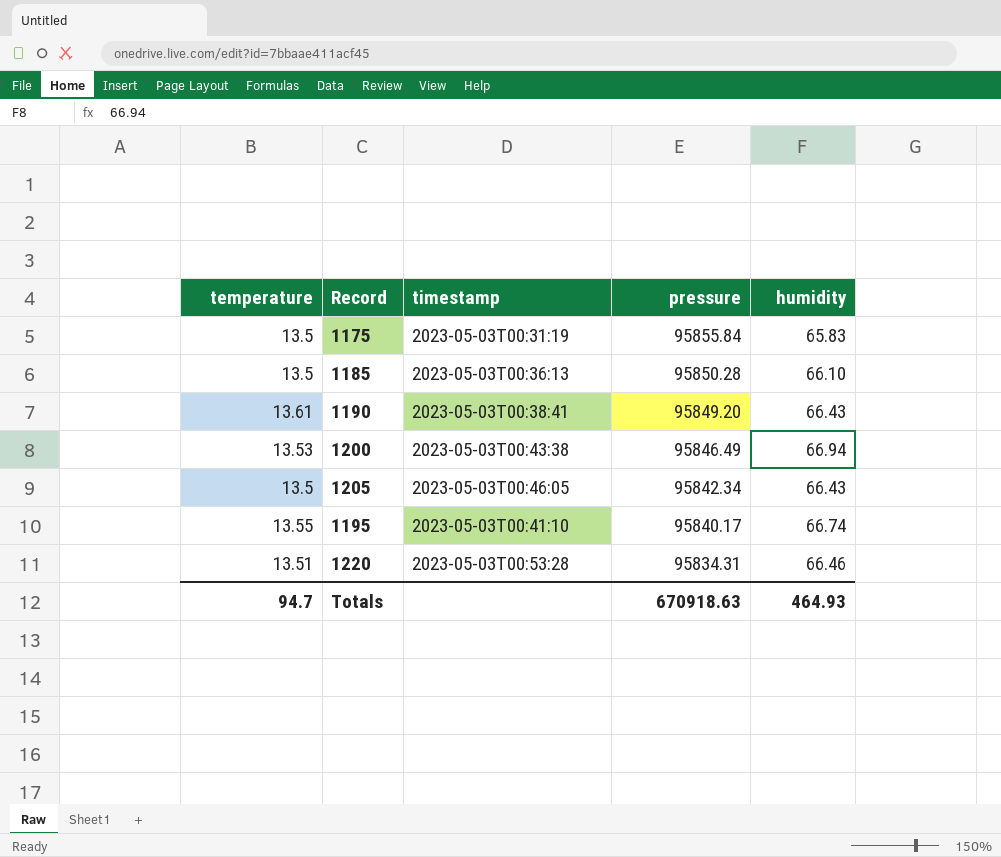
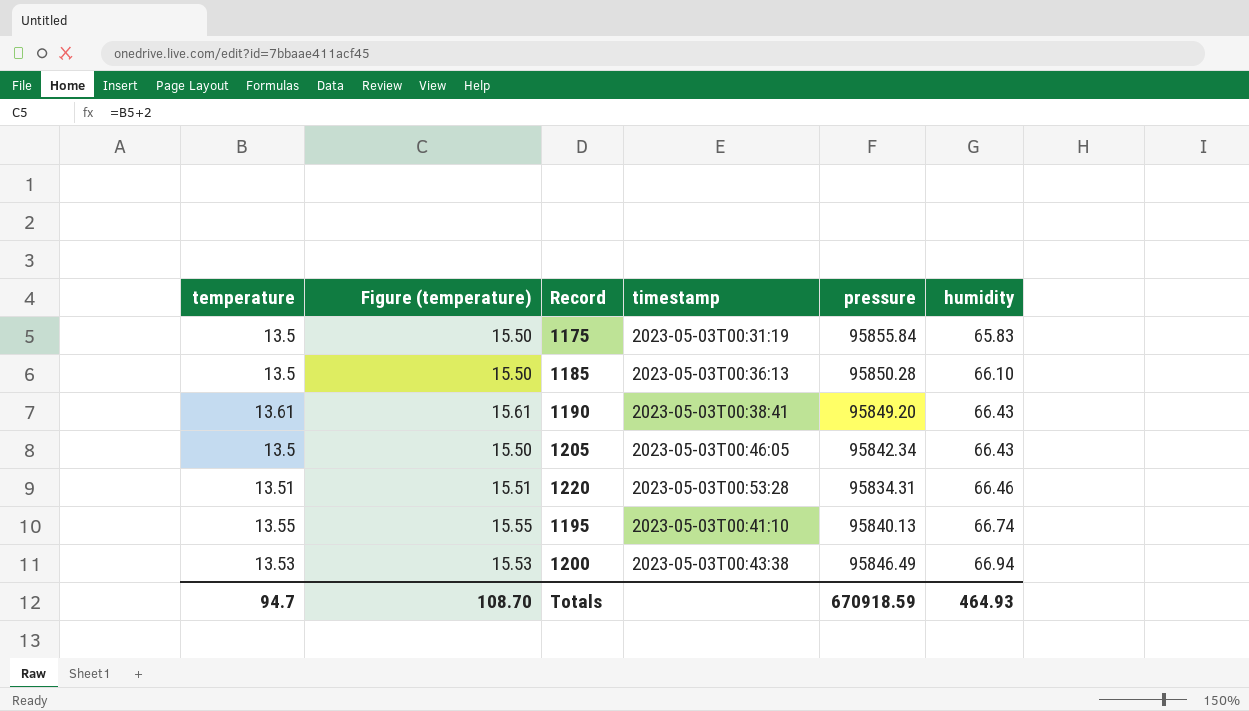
row order: pressure descending -> humidity ascending
column Figure (temperature) | formula: none -> [temperature] + 2
1195 | pressure: 95840.17 -> 95840.13
Totals | pressure: 670918.63 -> 670918.59

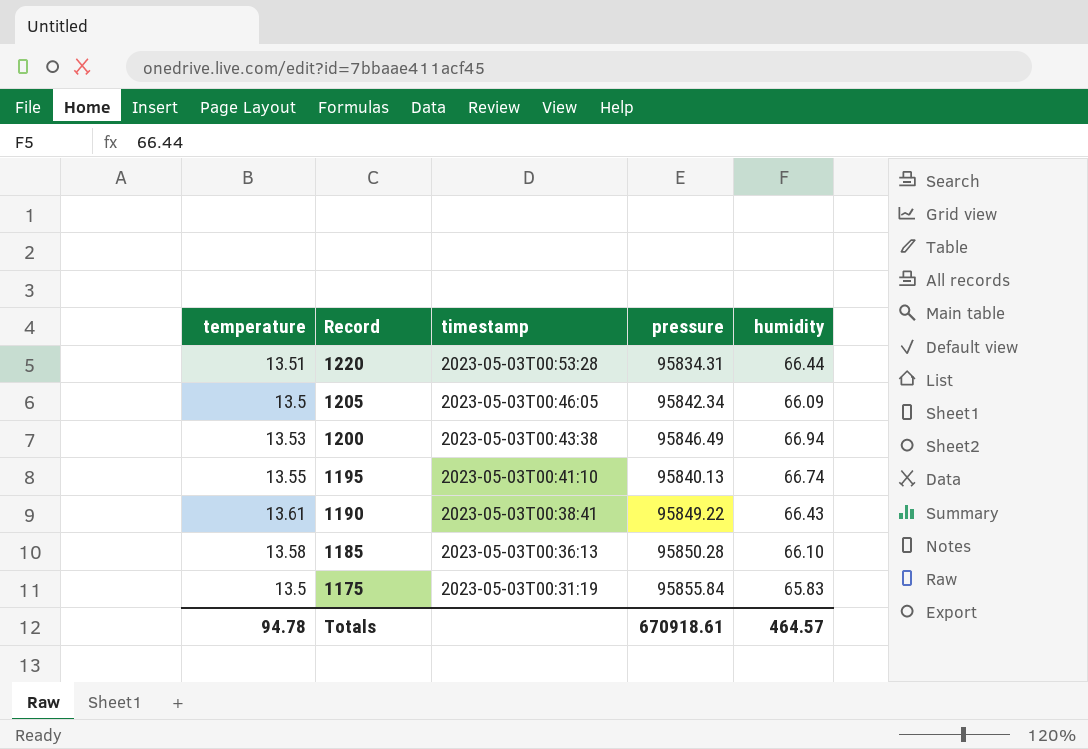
row order: humidity ascending -> Record descending
column Figure (temperature) | formula: [temperature] + 2 -> none
1220 | humidity: 66.46 -> 66.44
1205 | humidity: 66.43 -> 66.09
1190 | pressure: 95849.20 -> 95849.22
1185 | temperature: 13.5 -> 13.58
Totals | temperature: 94.7 -> 94.78
Totals | pressure: 670918.59 -> 670918.61
Totals | humidity: 464.93 -> 464.57

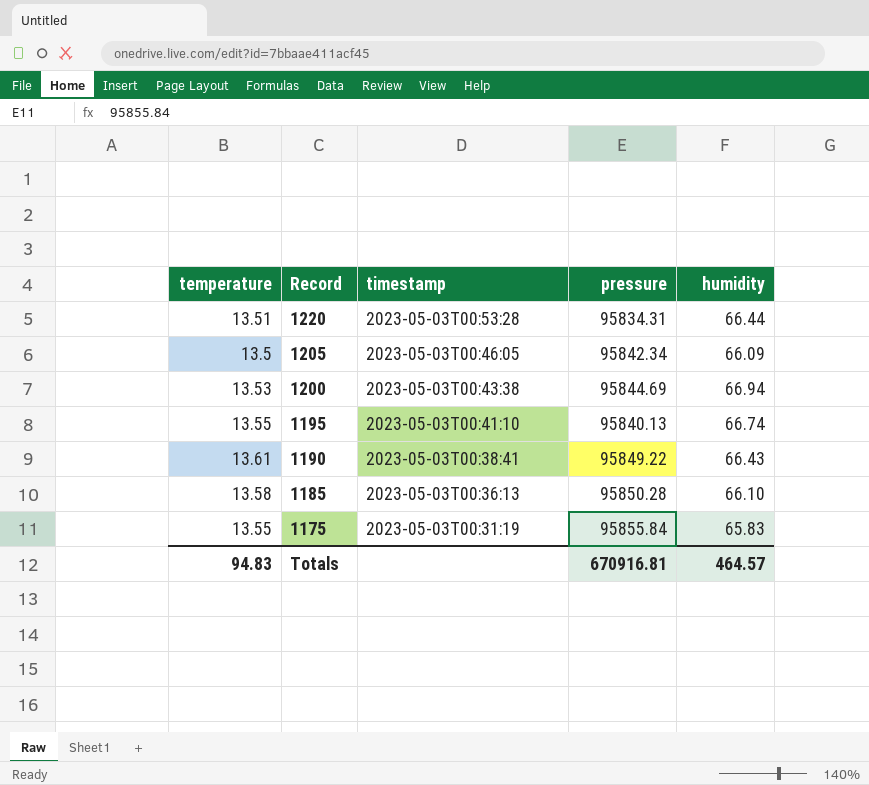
1200 | pressure: 95846.49 -> 95844.69
1175 | temperature: 13.5 -> 13.55
Totals | temperature: 94.78 -> 94.83
Totals | pressure: 670918.61 -> 670916.81

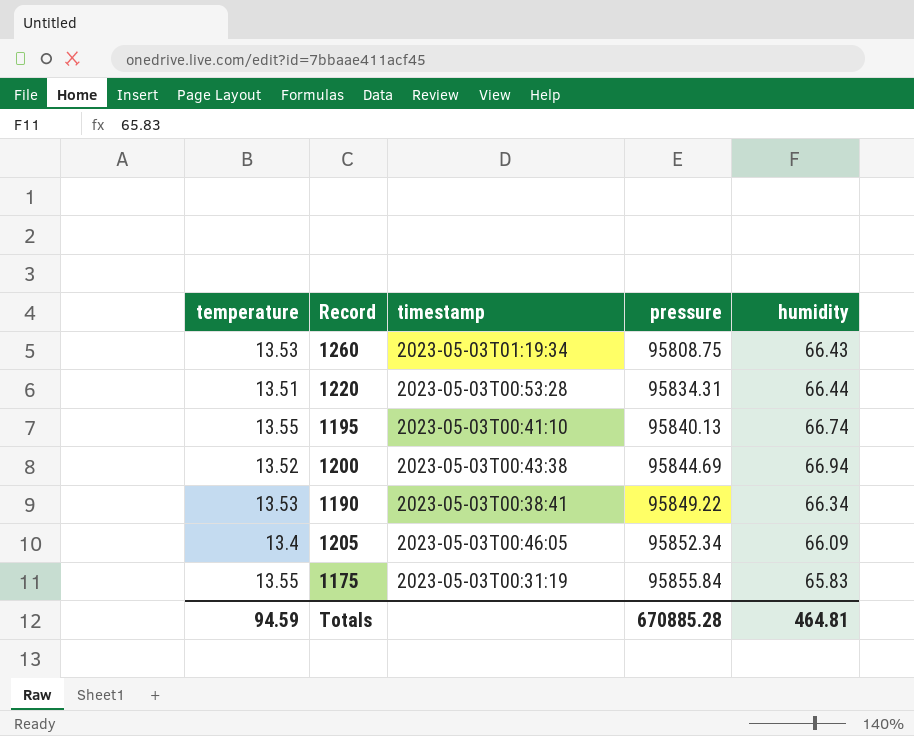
row order: Record descending -> pressure ascending
row 1185: 13.58 | 2023-05-03T00:36:13 | 95850.28 | 66.10 -> none
row 1260: none -> 13.53 | 2023-05-03T01:19:34 | 95808.75 | 66.43
1200 | temperature: 13.53 -> 13.52
1190 | temperature: 13.61 -> 13.53
1190 | humidity: 66.43 -> 66.34
1205 | temperature: 13.5 -> 13.4
1205 | pressure: 95842.34 -> 95852.34
Totals | temperature: 94.83 -> 94.59
Totals | pressure: 670916.81 -> 670885.28
Totals | humidity: 464.57 -> 464.81

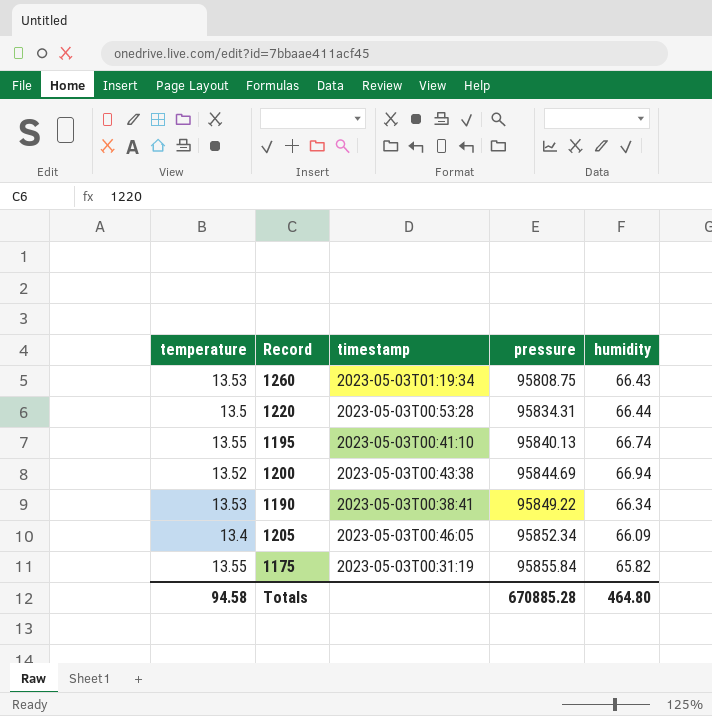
1220 | temperature: 13.51 -> 13.5
1175 | humidity: 65.83 -> 65.82
Totals | temperature: 94.59 -> 94.58
Totals | humidity: 464.81 -> 464.80

